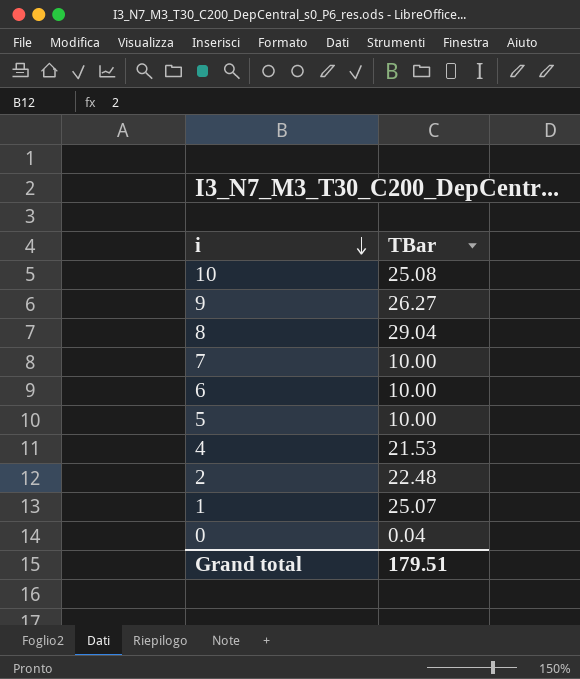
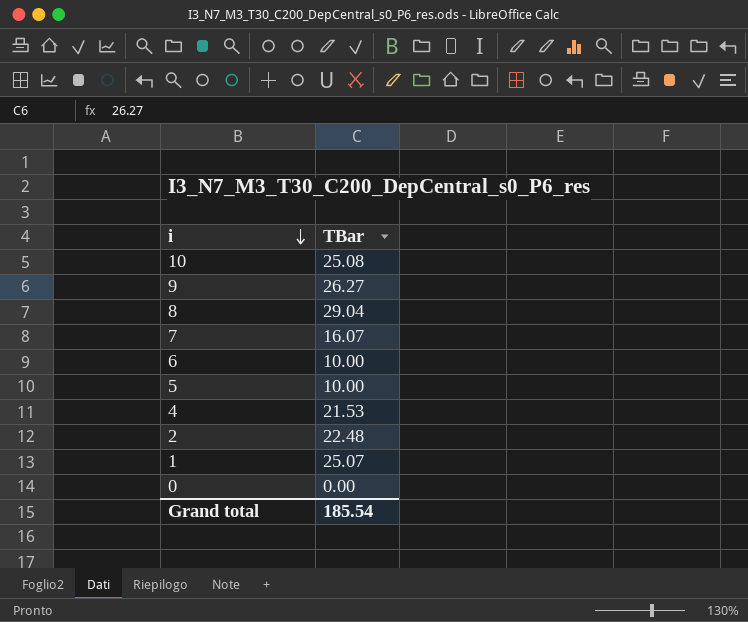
7 | TBar: 10.00 -> 16.07
0 | TBar: 0.04 -> 0.00
Grand total | TBar: 179.51 -> 185.54

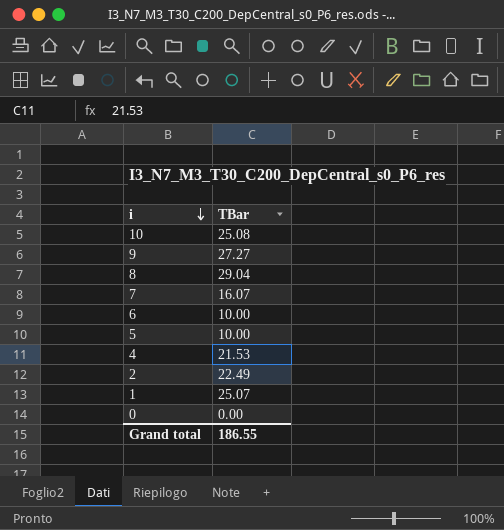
9 | TBar: 26.27 -> 27.27
2 | TBar: 22.48 -> 22.49
Grand total | TBar: 185.54 -> 186.55

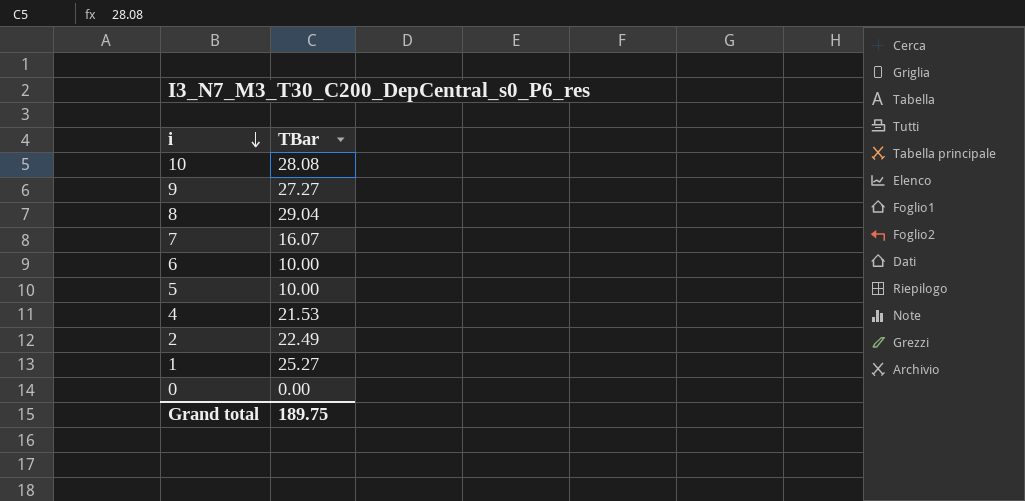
10 | TBar: 25.08 -> 28.08
1 | TBar: 25.07 -> 25.27
Grand total | TBar: 186.55 -> 189.75

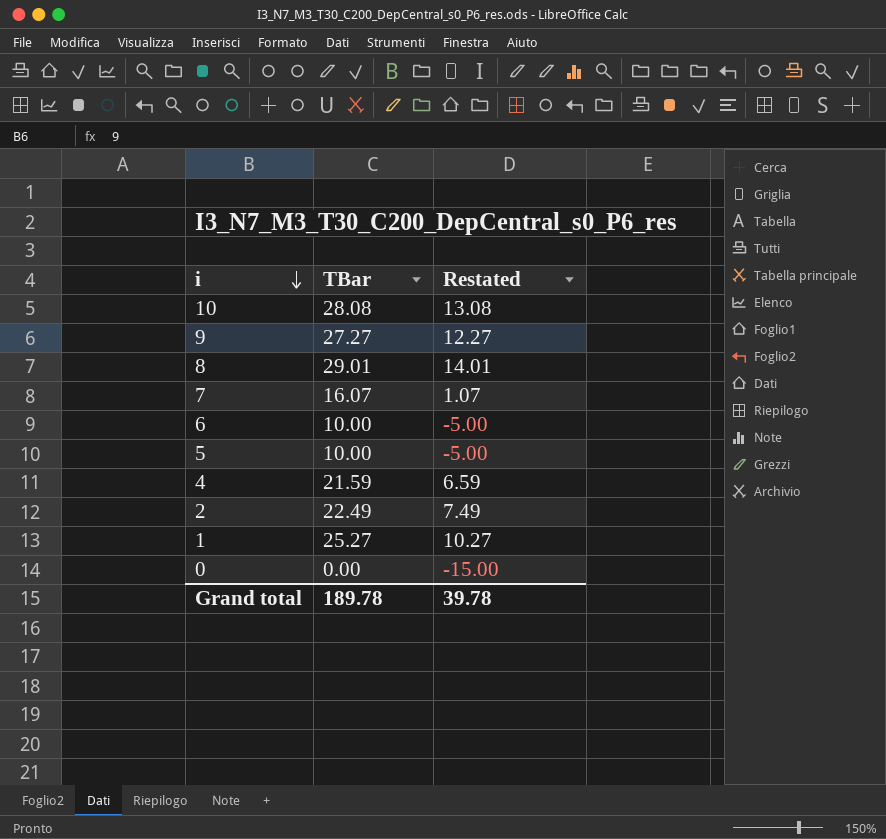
column Restated | formula: none -> [TBar] - 15
8 | TBar: 29.04 -> 29.01
4 | TBar: 21.53 -> 21.59
Grand total | TBar: 189.75 -> 189.78

